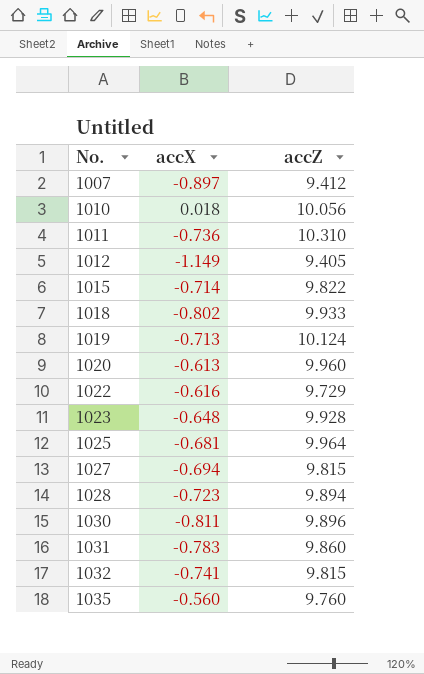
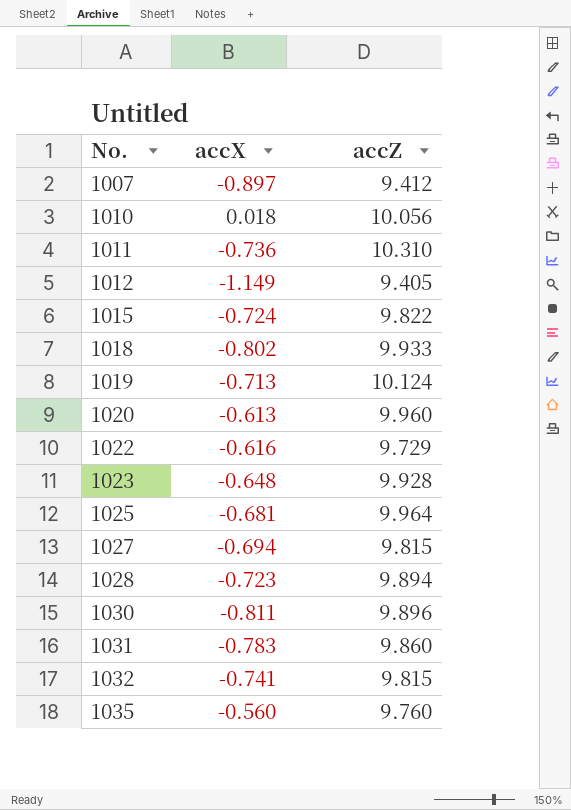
1015 | accX: -0.714 -> -0.724

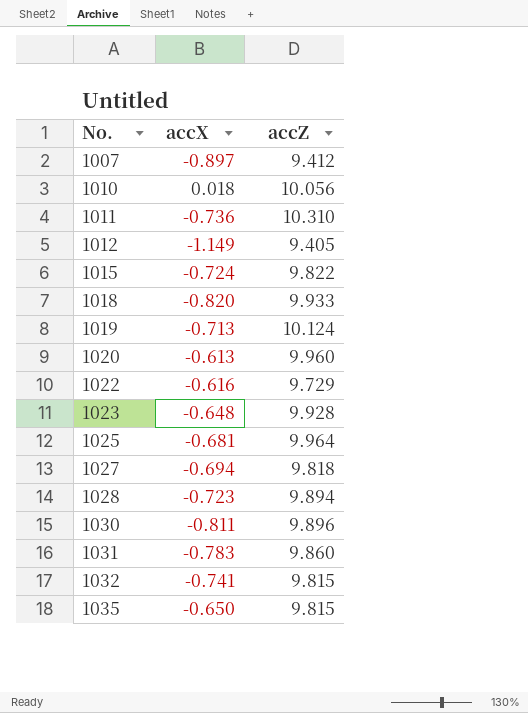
1018 | accX: -0.802 -> -0.820
1027 | accZ: 9.815 -> 9.818
1035 | accX: -0.560 -> -0.650
1035 | accZ: 9.760 -> 9.815

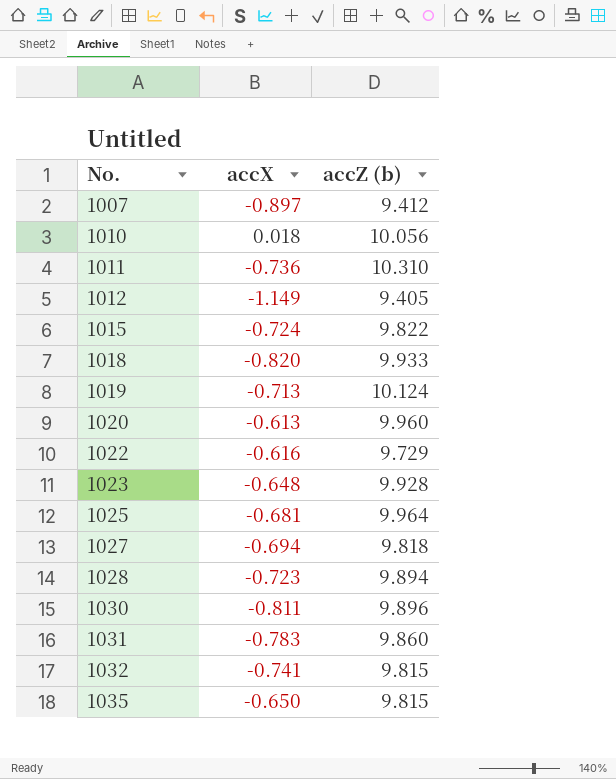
column name: accZ -> accZ (b)

